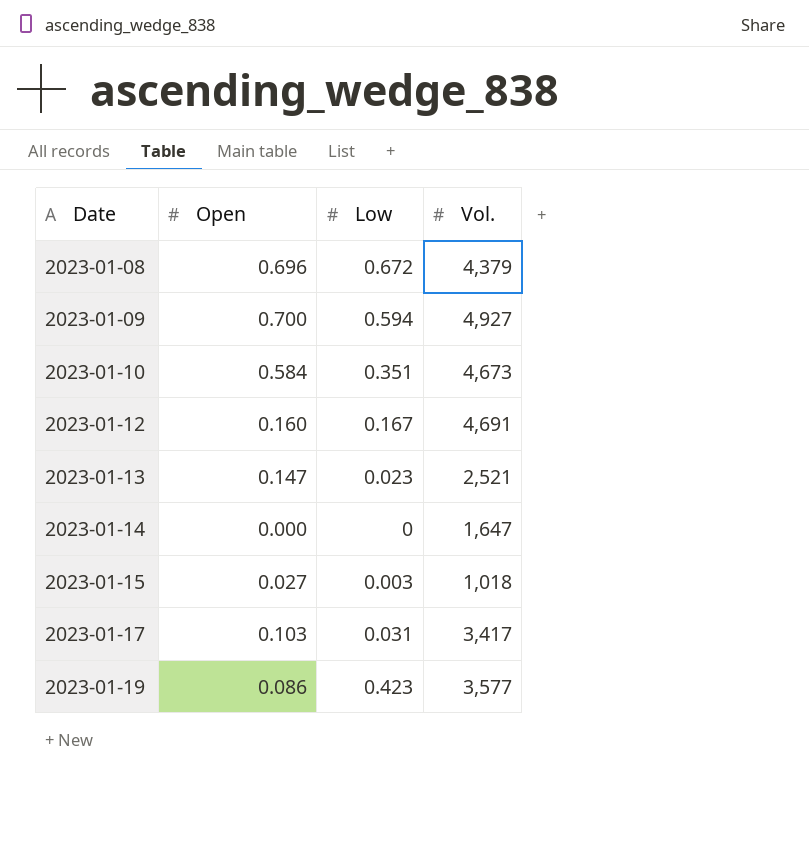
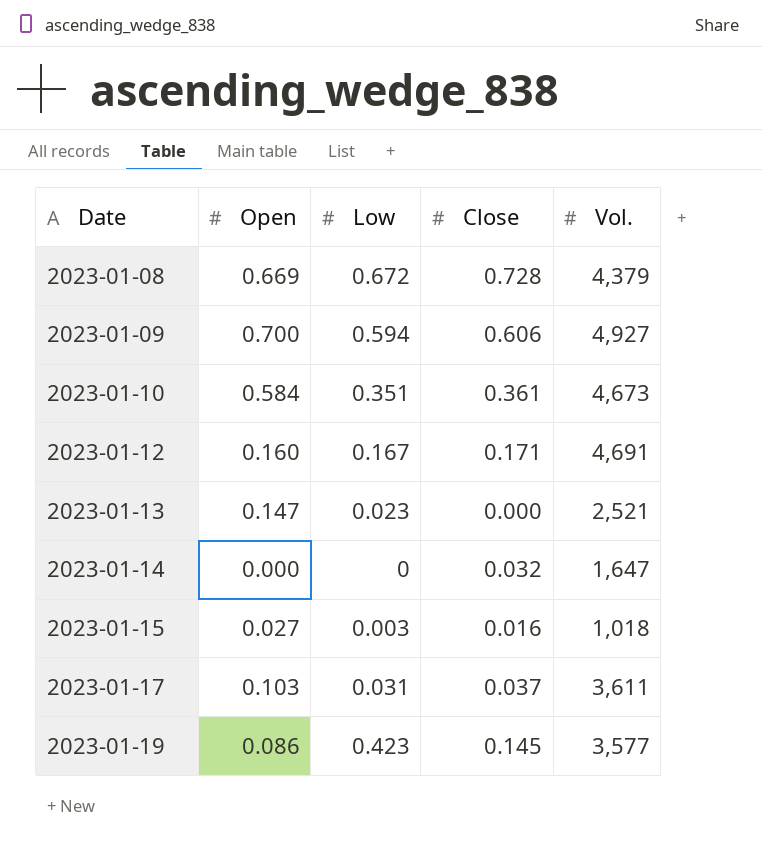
column Close | position: none -> 4
2023-01-08 | Open: 0.696 -> 0.669
2023-01-17 | Vol.: 3,417 -> 3,611

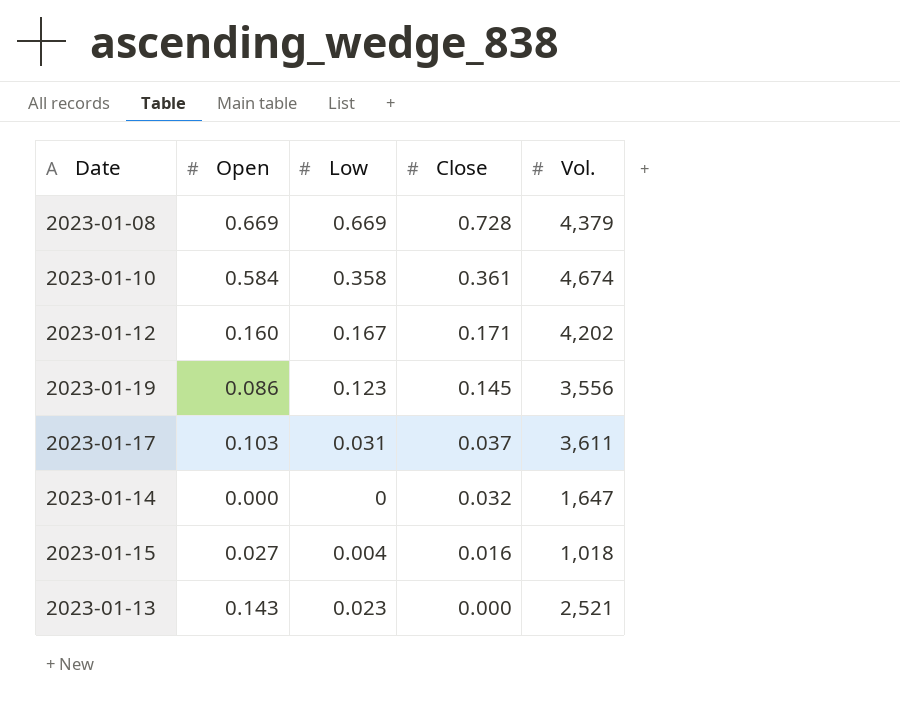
row order: Date ascending -> Close descending
row 2023-01-09: 0.700 | 0.594 | 0.606 | 4,927 -> none
2023-01-08 | Low: 0.672 -> 0.669
2023-01-10 | Low: 0.351 -> 0.358
2023-01-10 | Vol.: 4,673 -> 4,674
2023-01-12 | Vol.: 4,691 -> 4,202
2023-01-19 | Low: 0.423 -> 0.123
2023-01-19 | Vol.: 3,577 -> 3,556
2023-01-15 | Low: 0.003 -> 0.004
2023-01-13 | Open: 0.147 -> 0.143

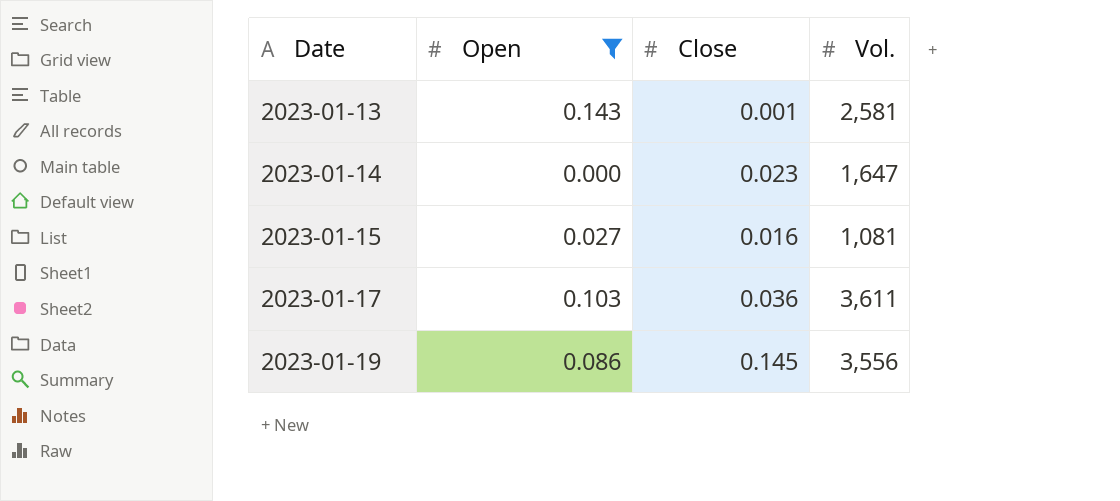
filter: none -> Open <= 0.143
row order: Close descending -> Date ascending
column Low | position: 3 -> none
2023-01-13 | Close: 0.000 -> 0.001
2023-01-13 | Vol.: 2,521 -> 2,581
2023-01-14 | Close: 0.032 -> 0.023
2023-01-15 | Vol.: 1,018 -> 1,081
2023-01-17 | Close: 0.037 -> 0.036

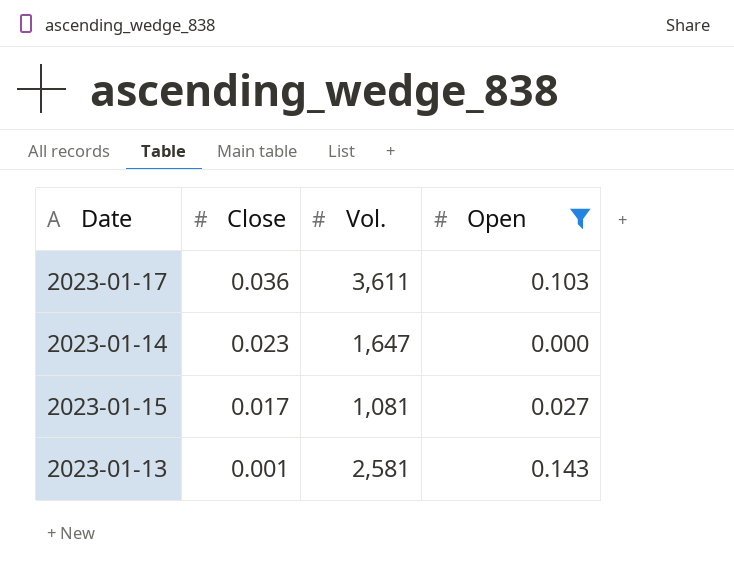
row order: Date ascending -> Close descending
column Open | position: 2 -> 4
row 2023-01-19: 0.086 | 0.145 | 3,556 -> none
2023-01-15 | Close: 0.016 -> 0.017

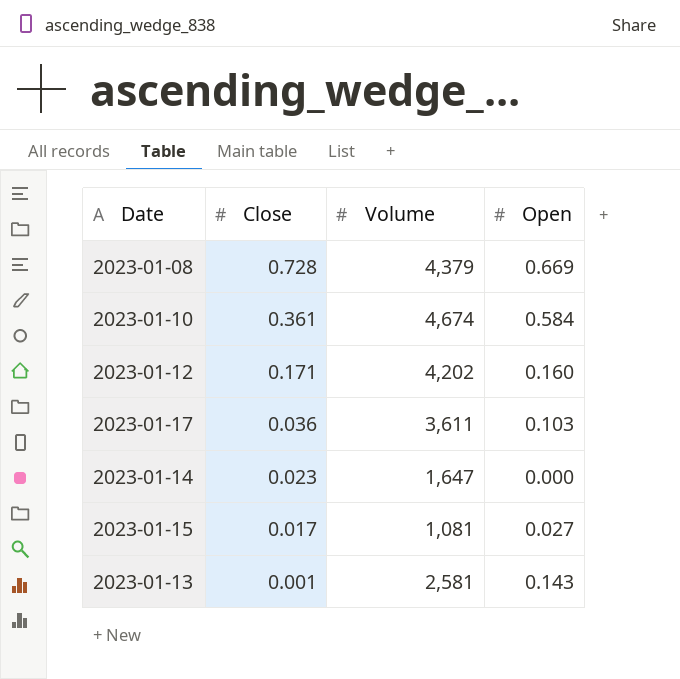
filter: Open <= 0.143 -> none
column name: Vol. -> Volume

